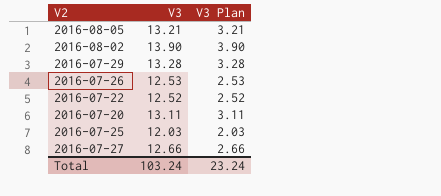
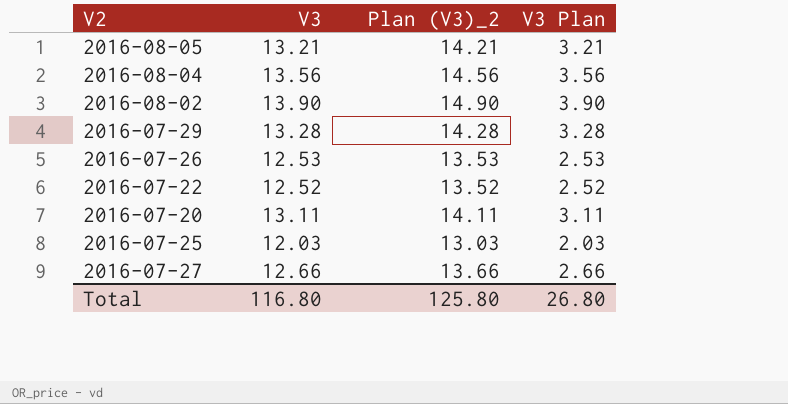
column Plan (V3)_2 | formula: none -> [V3] + 1
row 2016-08-04: none -> 13.56 | 14.56 | 3.56
Total | V3: 103.24 -> 116.80
Total | V3 Plan: 23.24 -> 26.80

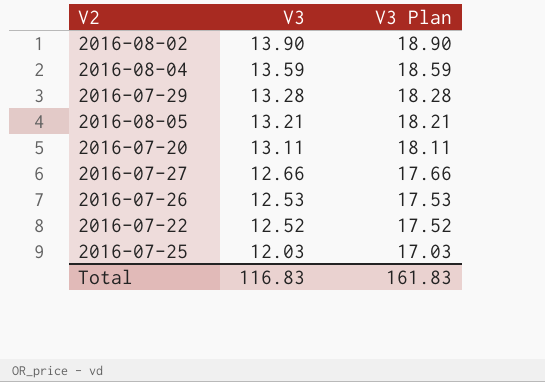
row order: none -> V3 descending
column Plan (V3)_2 | formula: [V3] + 1 -> none
column V3 Plan | formula: [V3] - 10 -> [V3] + 5
2016-08-04 | V3: 13.56 -> 13.59
Total | V3: 116.80 -> 116.83
Total | V3 Plan: 26.80 -> 161.83

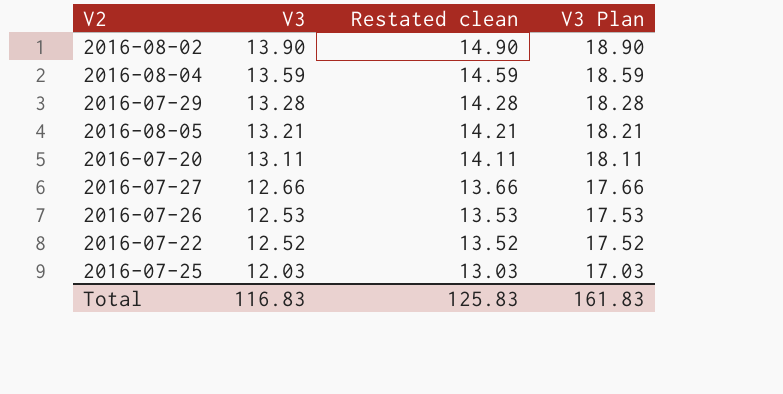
column Restated clean | formula: none -> [V3] + 1

